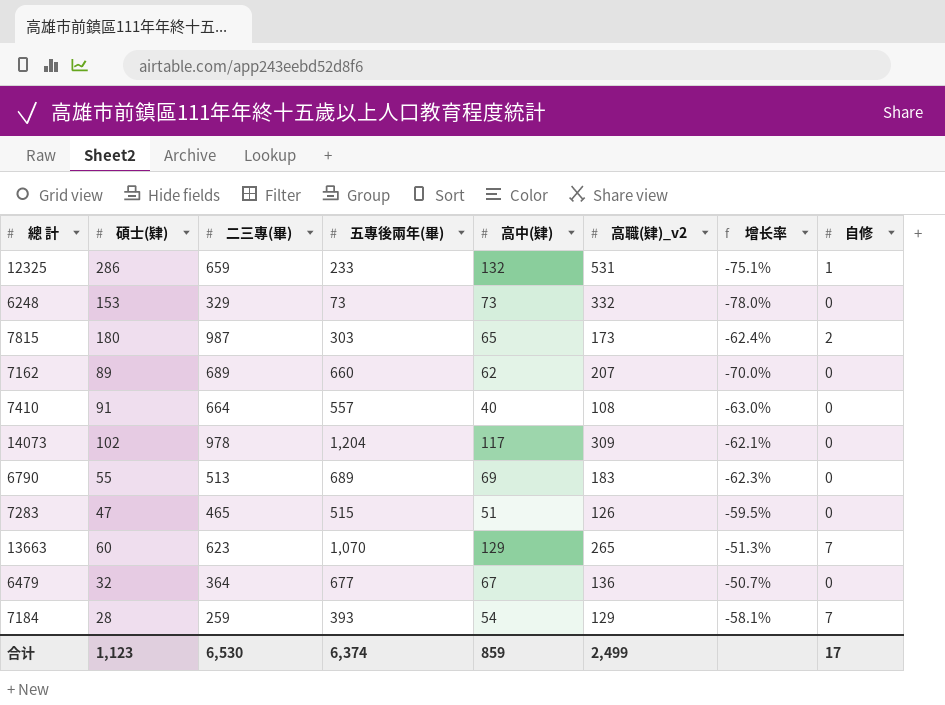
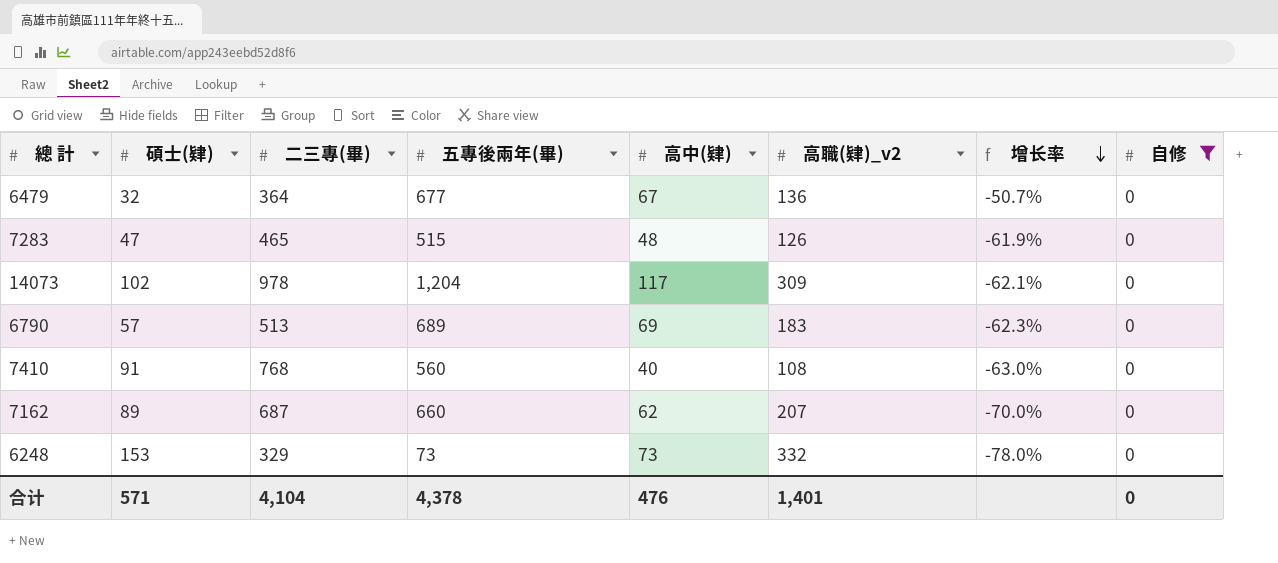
filter: none -> 自修 = 0
row order: none -> 增长率 descending
7283 | 高中(肄): 51 -> 48
7283 | 增长率: -59.5% -> -61.9%
6790 | 碩士(肄): 55 -> 57
7410 | 二三專(畢): 664 -> 768
7410 | 五專後兩年(畢): 557 -> 560
7162 | 二三專(畢): 689 -> 687
合计 | 碩士(肄): 1,123 -> 571
合计 | 二三專(畢): 6,530 -> 4,104
合计 | 五專後兩年(畢): 6,374 -> 4,378
合计 | 高中(肄): 859 -> 476
合计 | 高職(肄)_v2: 2,499 -> 1,401
合计 | 自修: 17 -> 0

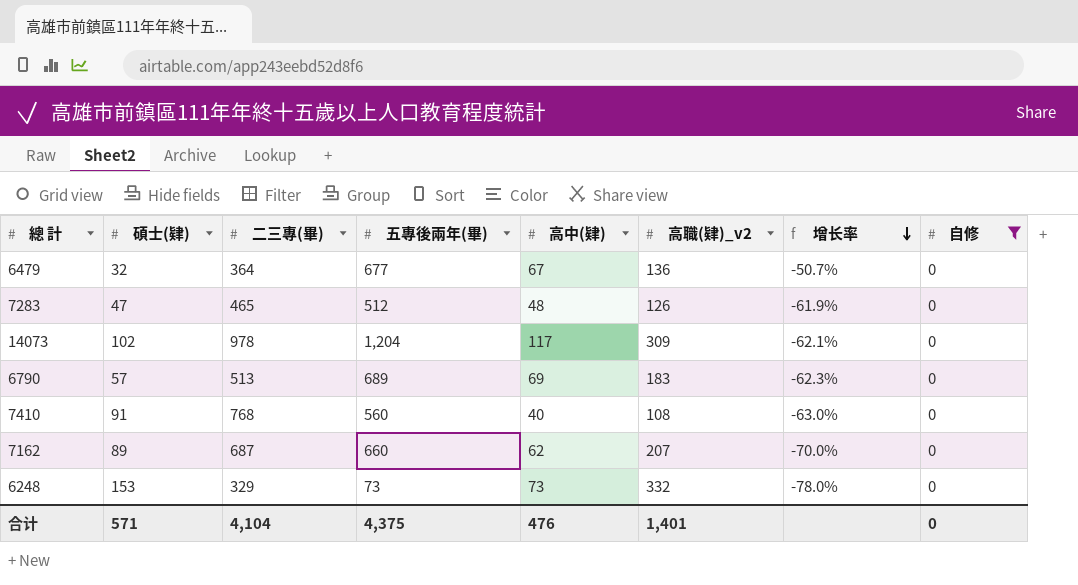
7283 | 五專後兩年(畢): 515 -> 512
合计 | 五專後兩年(畢): 4,378 -> 4,375

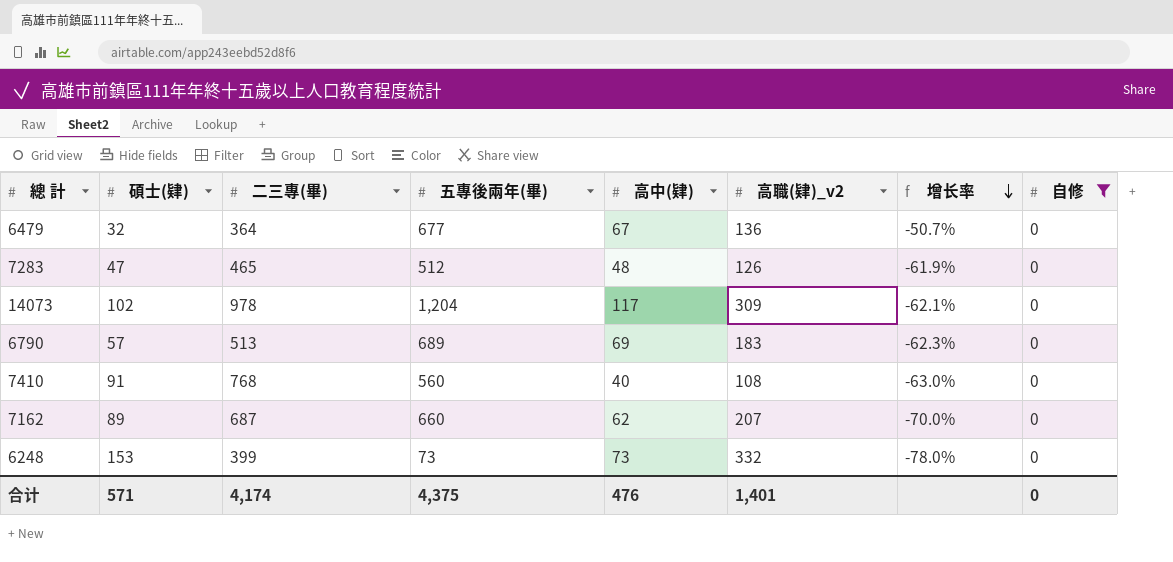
6248 | 二三專(畢): 329 -> 399
合计 | 二三專(畢): 4,104 -> 4,174

